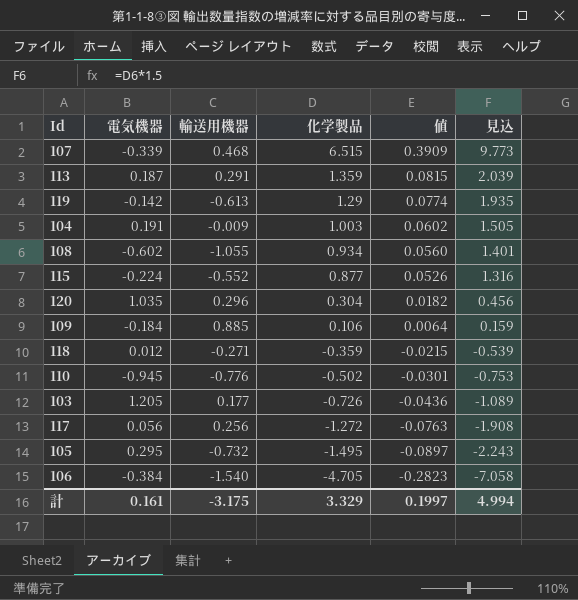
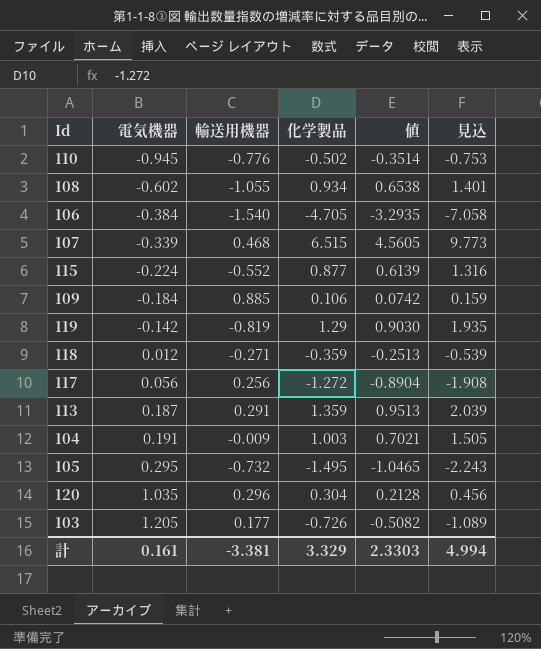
row order: 化学製品 descending -> 電気機器 ascending
column 値 | formula: [化学製品] * 0.06 -> [化学製品] * 0.7
119 | 輸送用機器: -0.613 -> -0.819
計 | 輸送用機器: -3.175 -> -3.381
計 | 値: 0.1997 -> 2.3303

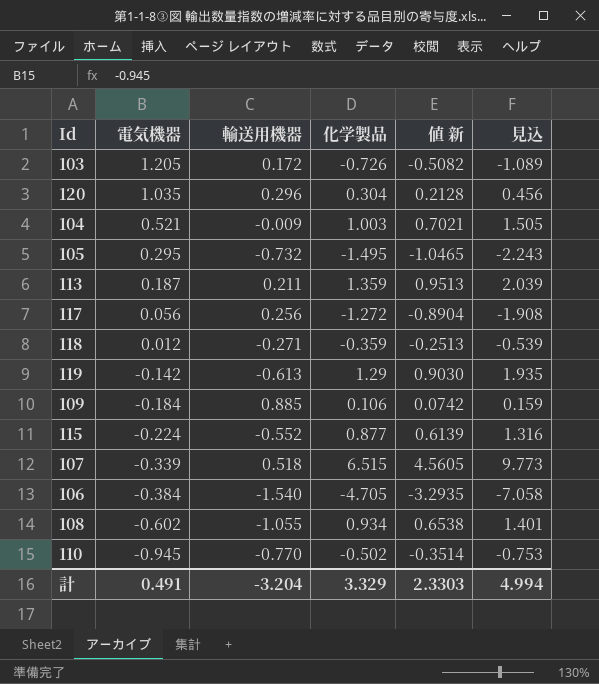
row order: 電気機器 ascending -> 電気機器 descending
column name: 値 -> 値 新
103 | 輸送用機器: 0.177 -> 0.172
104 | 電気機器: 0.191 -> 0.521
113 | 輸送用機器: 0.291 -> 0.211
119 | 輸送用機器: -0.819 -> -0.613
107 | 輸送用機器: 0.468 -> 0.518
110 | 輸送用機器: -0.776 -> -0.770
計 | 電気機器: 0.161 -> 0.491
計 | 輸送用機器: -3.381 -> -3.204

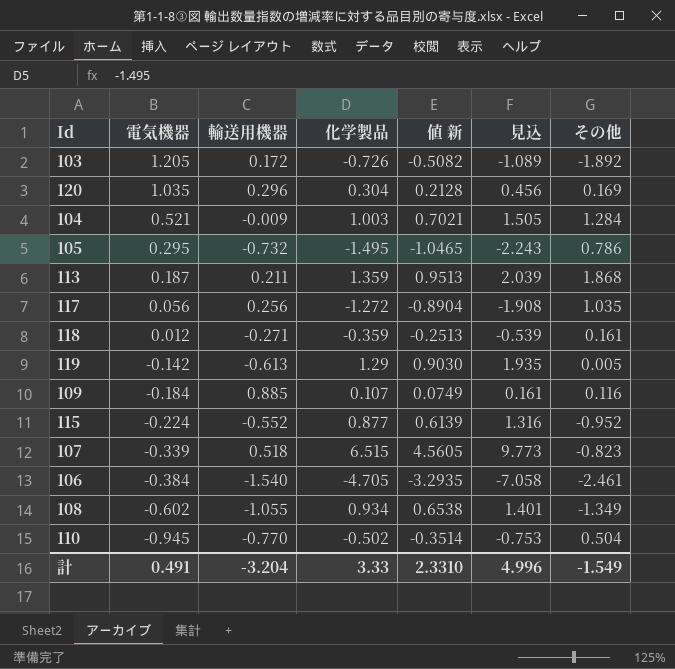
column その他 | position: none -> 7
109 | 化学製品: 0.106 -> 0.107
109 | 値 新: 0.0742 -> 0.0749
109 | 見込: 0.159 -> 0.161
計 | 化学製品: 3.329 -> 3.33
計 | 値 新: 2.3303 -> 2.3310
計 | 見込: 4.994 -> 4.996

